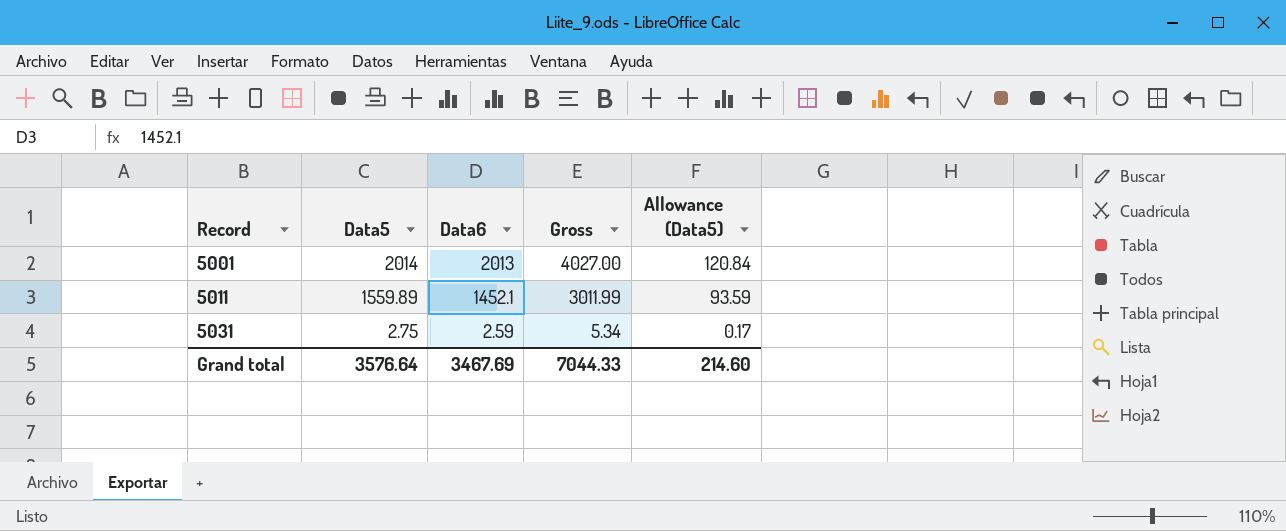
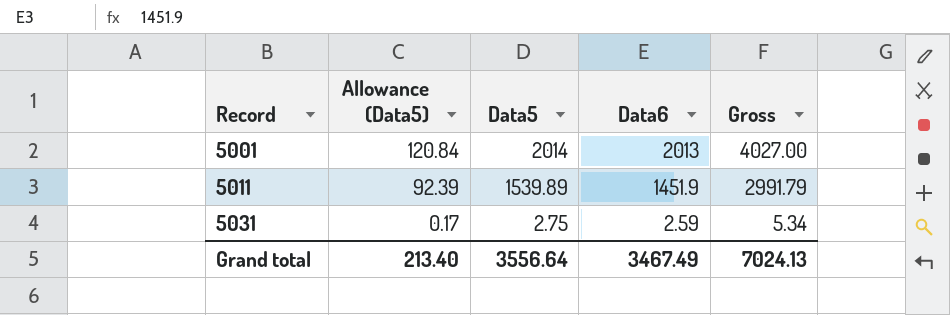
column Allowance (Data5) | position: 5 -> 2
5011 | Allowance (Data5): 93.59 -> 92.39
5011 | Data5: 1559.89 -> 1539.89
5011 | Data6: 1452.1 -> 1451.9
5011 | Gross: 3011.99 -> 2991.79
Grand total | Allowance (Data5): 214.60 -> 213.40
Grand total | Data5: 3576.64 -> 3556.64
Grand total | Data6: 3467.69 -> 3467.49
Grand total | Gross: 7044.33 -> 7024.13

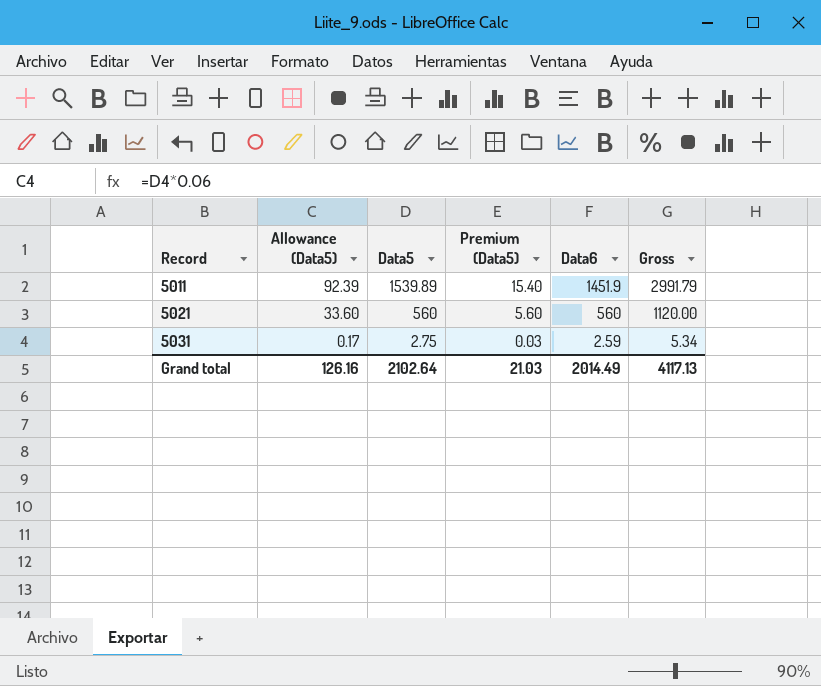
column Premium (Data5) | formula: none -> [Data5] * 0.01
row 5001: 120.84 | 2014 | 2013 | 4027.00 -> none
row 5021: none -> 33.60 | 560 | 5.60 | 560 | 1120.00
Grand total | Allowance (Data5): 213.40 -> 126.16
Grand total | Data5: 3556.64 -> 2102.64
Grand total | Data6: 3467.49 -> 2014.49
Grand total | Gross: 7024.13 -> 4117.13

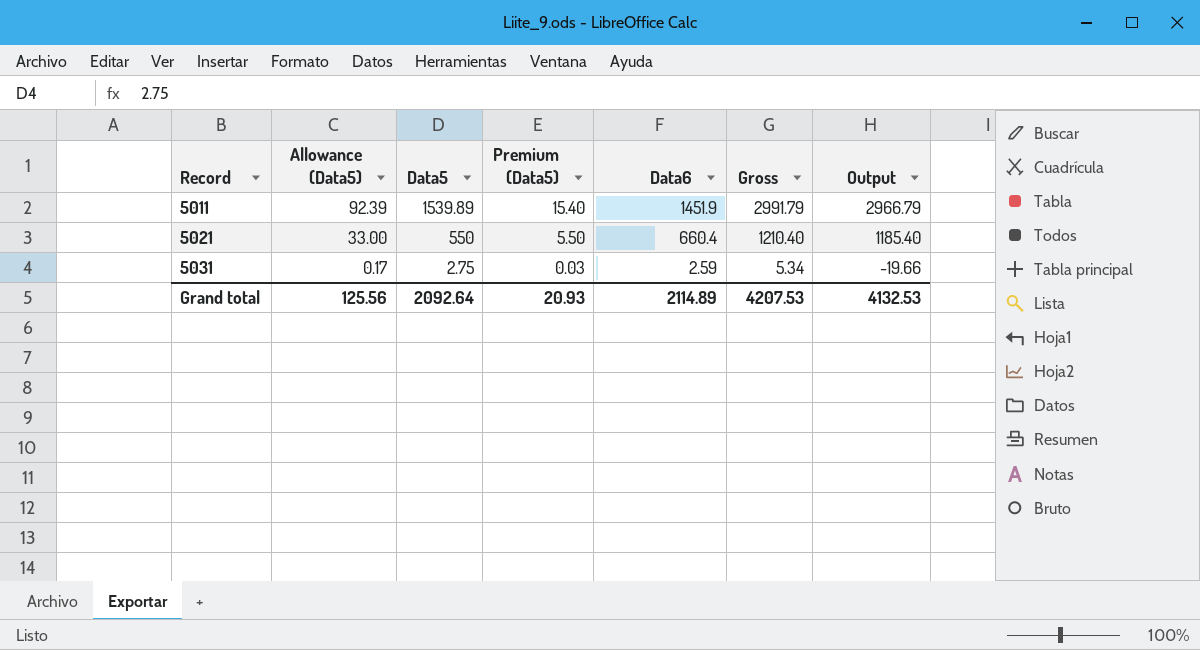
column Output | formula: none -> [Gross] - 25
5021 | Allowance (Data5): 33.60 -> 33.00
5021 | Data5: 560 -> 550
5021 | Premium (Data5): 5.60 -> 5.50
5021 | Data6: 560 -> 660.4
5021 | Gross: 1120.00 -> 1210.40
Grand total | Allowance (Data5): 126.16 -> 125.56
Grand total | Data5: 2102.64 -> 2092.64
Grand total | Premium (Data5): 21.03 -> 20.93
Grand total | Data6: 2014.49 -> 2114.89
Grand total | Gross: 4117.13 -> 4207.53

